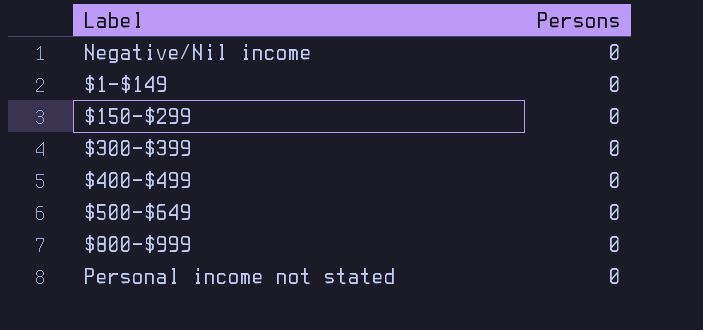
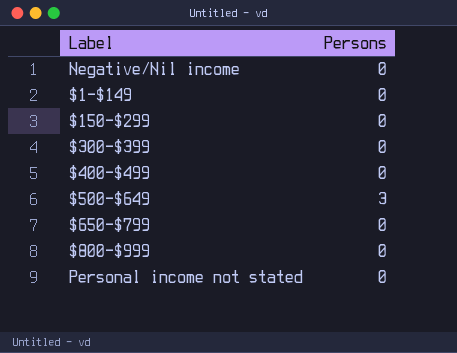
$500-$649 | Persons: 0 -> 3
row $650-$799: none -> 0

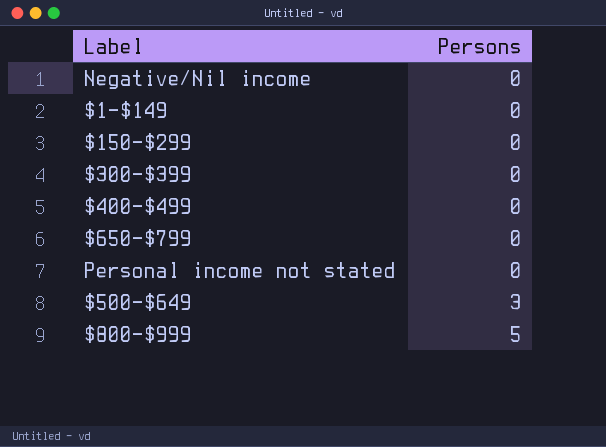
row order: none -> Persons ascending
$800-$999 | Persons: 0 -> 5

